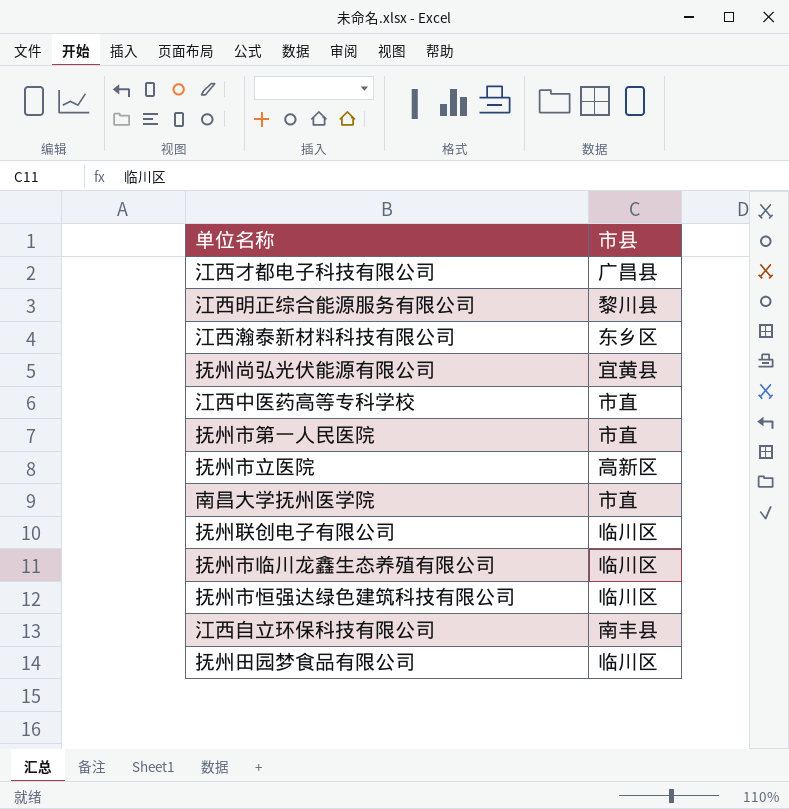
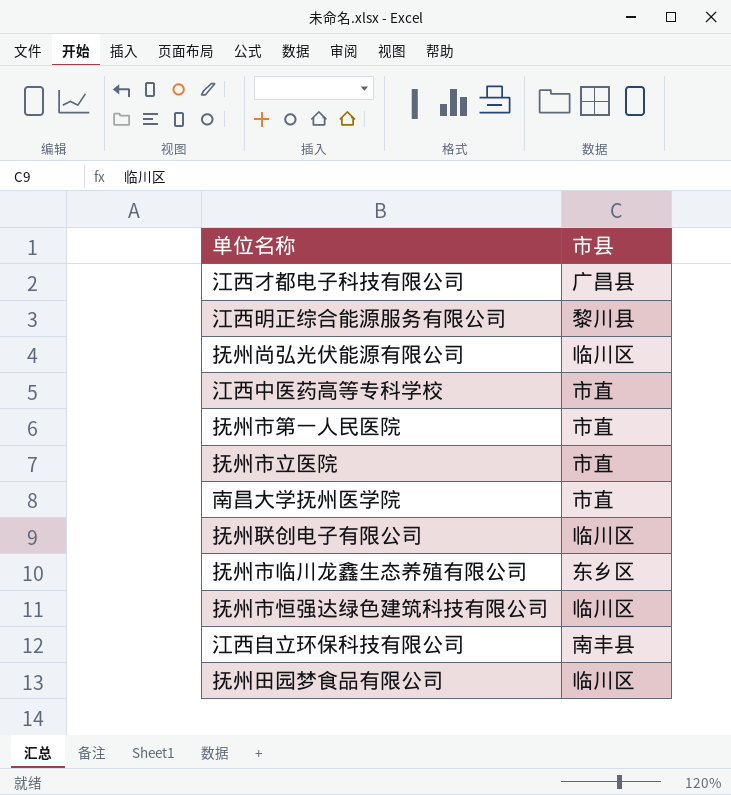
row 江西瀚泰新材料科技有限公司: 东乡区 -> none
抚州尚弘光伏能源有限公司 | 市县: 宜黄县 -> 临川区
抚州市立医院 | 市县: 高新区 -> 市直
抚州市临川龙鑫生态养殖有限公司 | 市县: 临川区 -> 东乡区

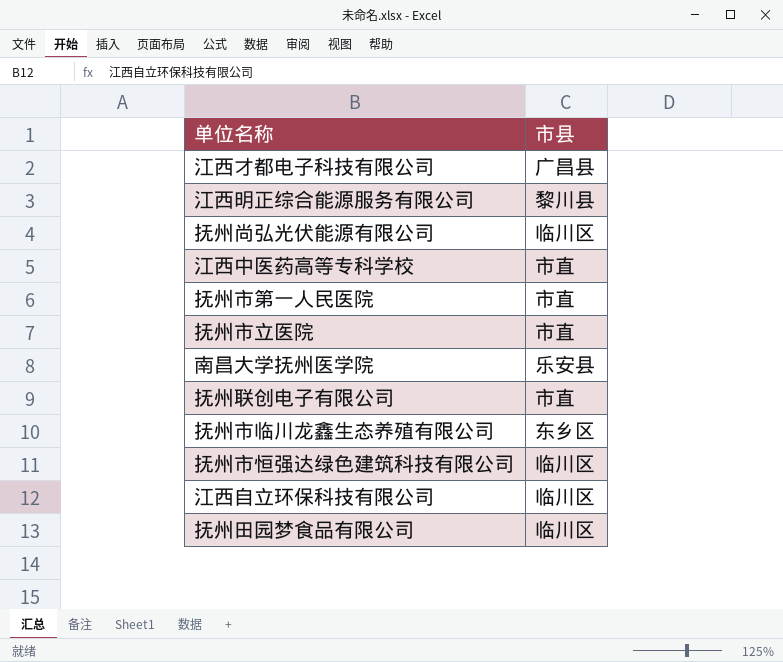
南昌大学抚州医学院 | 市县: 市直 -> 乐安县
抚州联创电子有限公司 | 市县: 临川区 -> 市直
江西自立环保科技有限公司 | 市县: 南丰县 -> 临川区

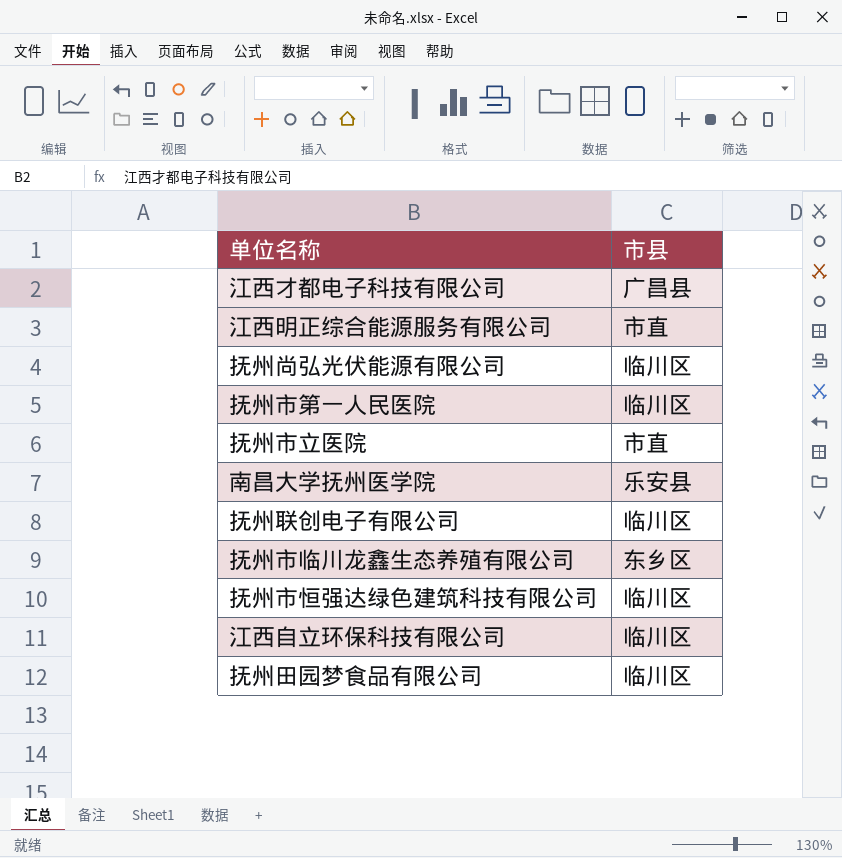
row 江西中医药高等专科学校: 市直 -> none
江西明正综合能源服务有限公司 | 市县: 黎川县 -> 市直
抚州市第一人民医院 | 市县: 市直 -> 临川区
抚州联创电子有限公司 | 市县: 市直 -> 临川区

